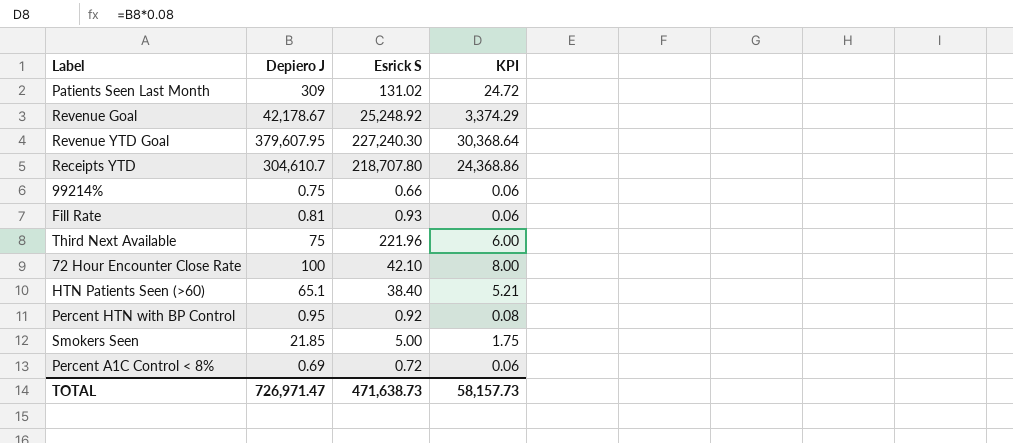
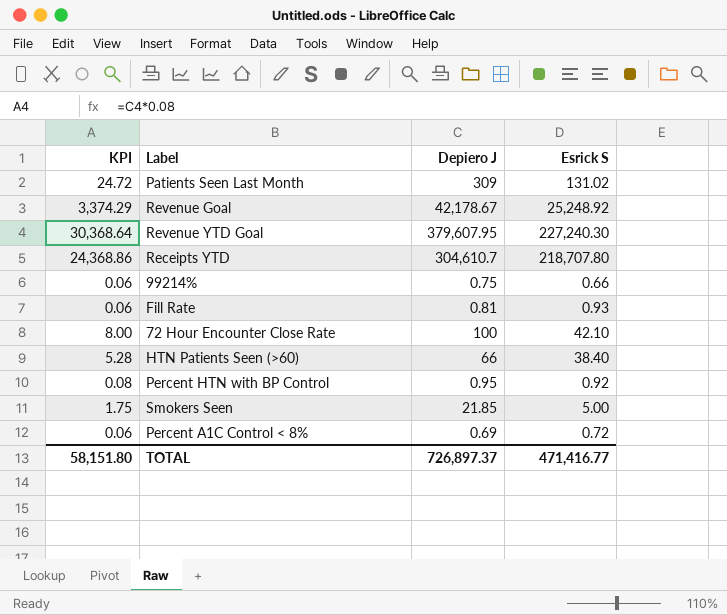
column KPI | position: 4 -> 1
row Third Next Available: 75 | 221.96 | 6.00 -> none
HTN Patients Seen (>60) | KPI: 5.21 -> 5.28
HTN Patients Seen (>60) | Depiero J: 65.1 -> 66
TOTAL | KPI: 58,157.73 -> 58,151.80
TOTAL | Depiero J: 726,971.47 -> 726,897.37
TOTAL | Esrick S: 471,638.73 -> 471,416.77

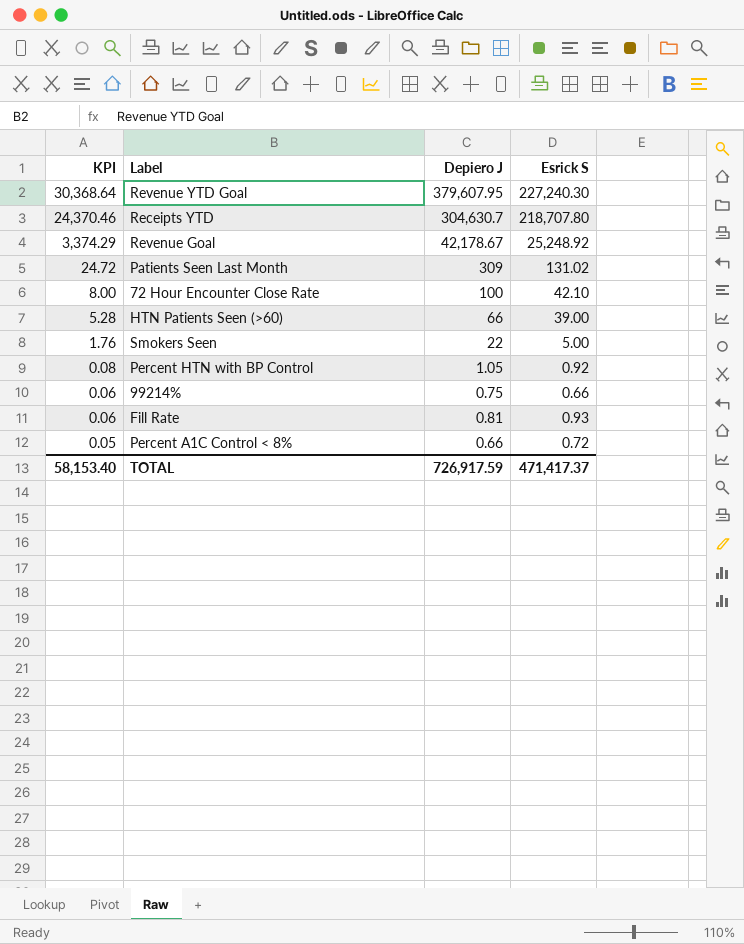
row order: none -> KPI descending
Receipts YTD | KPI: 24,368.86 -> 24,370.46
Receipts YTD | Depiero J: 304,610.7 -> 304,630.7
HTN Patients Seen (>60) | Esrick S: 38.40 -> 39.00
Smokers Seen | KPI: 1.75 -> 1.76
Smokers Seen | Depiero J: 21.85 -> 22
Percent HTN with BP Control | Depiero J: 0.95 -> 1.05
Percent A1C Control < 8% | KPI: 0.06 -> 0.05
Percent A1C Control < 8% | Depiero J: 0.69 -> 0.66
TOTAL | KPI: 58,151.80 -> 58,153.40
TOTAL | Depiero J: 726,897.37 -> 726,917.59
TOTAL | Esrick S: 471,416.77 -> 471,417.37

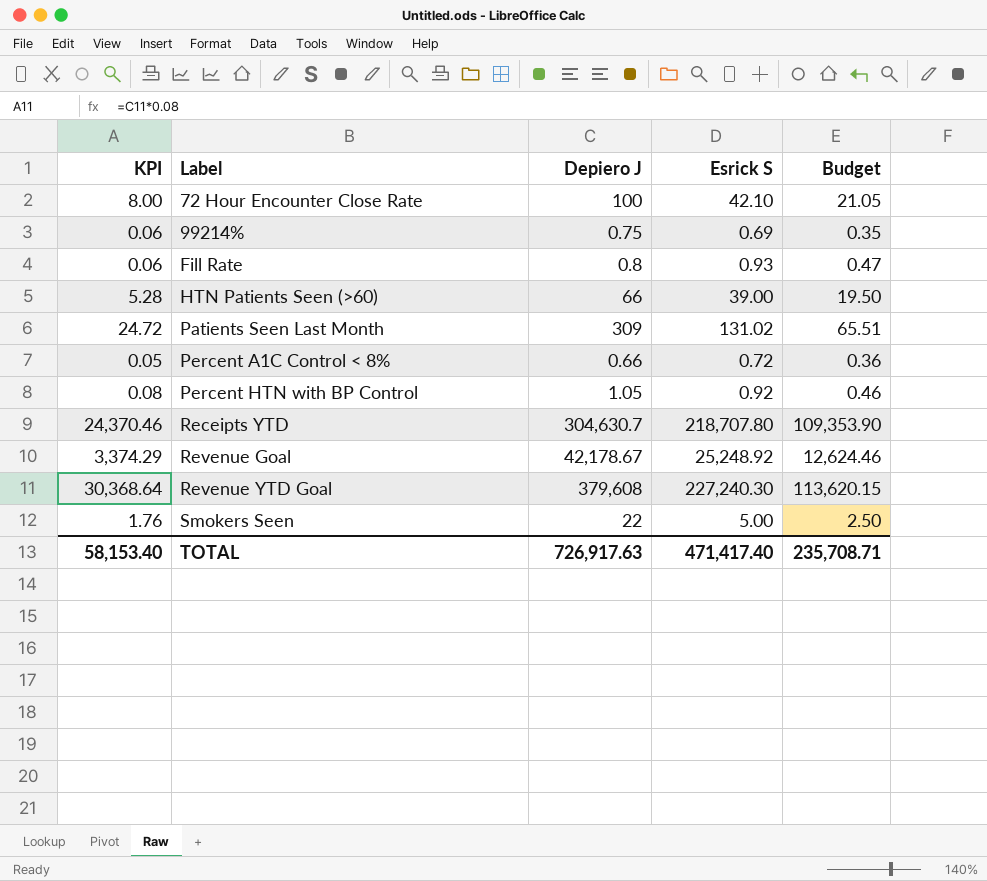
row order: KPI descending -> Label ascending
column Budget | formula: none -> [Esrick S] * 0.5
99214% | Esrick S: 0.66 -> 0.69
Fill Rate | Depiero J: 0.81 -> 0.8
Revenue YTD Goal | Depiero J: 379,607.95 -> 379,608
TOTAL | Depiero J: 726,917.59 -> 726,917.63
TOTAL | Esrick S: 471,417.37 -> 471,417.40

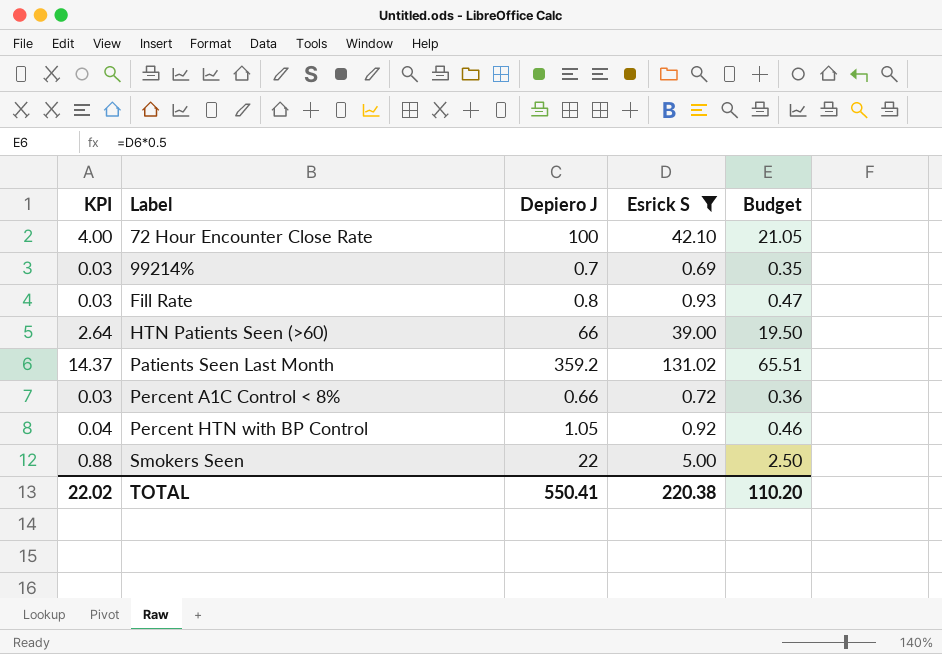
filter: none -> Esrick S <= 131.02
column KPI | formula: [Depiero J] * 0.08 -> [Depiero J] * 0.04
99214% | Depiero J: 0.75 -> 0.7
Patients Seen Last Month | Depiero J: 309 -> 359.2
TOTAL | KPI: 58,153.40 -> 22.02
TOTAL | Depiero J: 726,917.63 -> 550.41
TOTAL | Esrick S: 471,417.40 -> 220.38
TOTAL | Budget: 235,708.71 -> 110.20

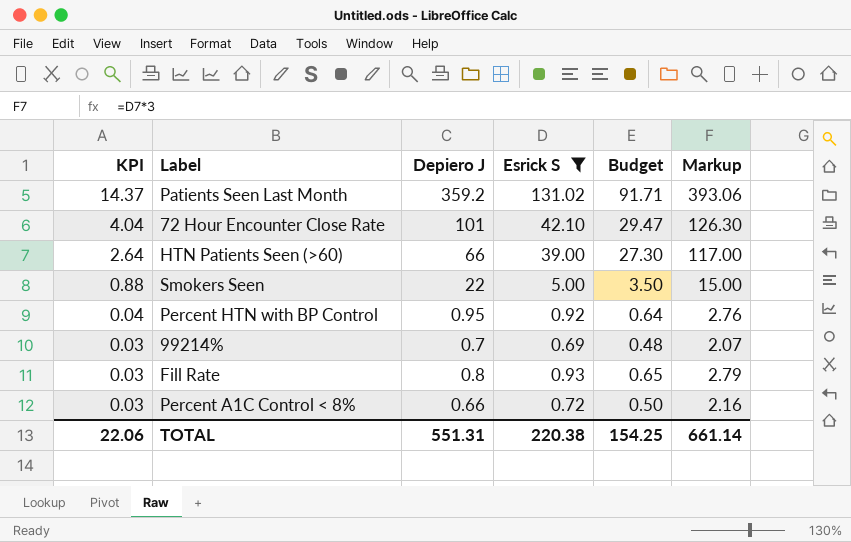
row order: Label ascending -> KPI descending
column Budget | formula: [Esrick S] * 0.5 -> [Esrick S] * 0.7
column Markup | formula: none -> [Esrick S] * 3
72 Hour Encounter Close Rate | KPI: 4.00 -> 4.04
72 Hour Encounter Close Rate | Depiero J: 100 -> 101
Percent HTN with BP Control | Depiero J: 1.05 -> 0.95
TOTAL | KPI: 22.02 -> 22.06
TOTAL | Depiero J: 550.41 -> 551.31
TOTAL | Budget: 110.20 -> 154.25

